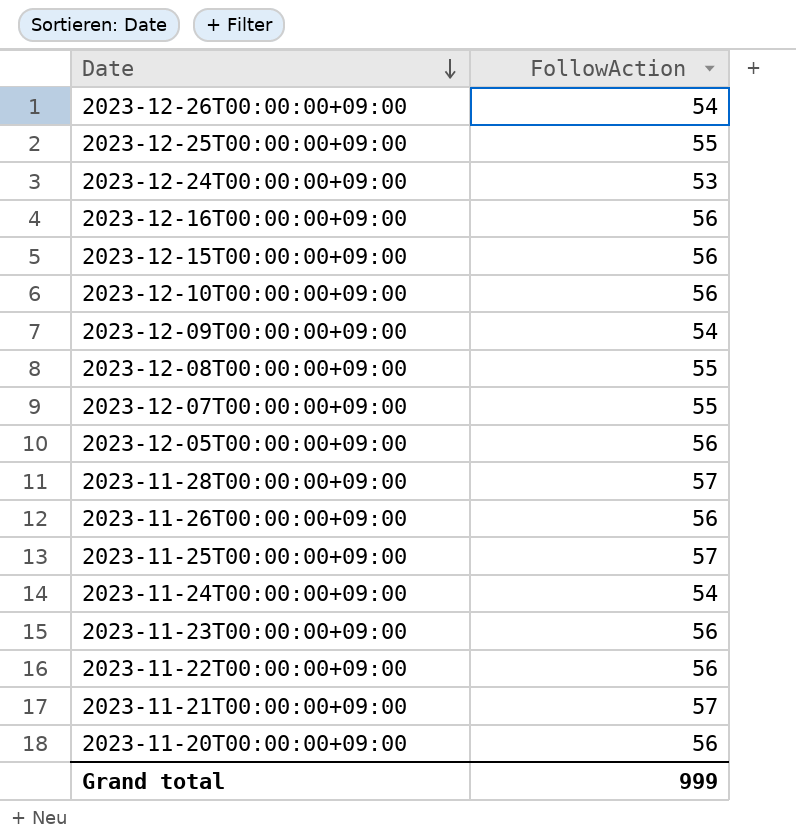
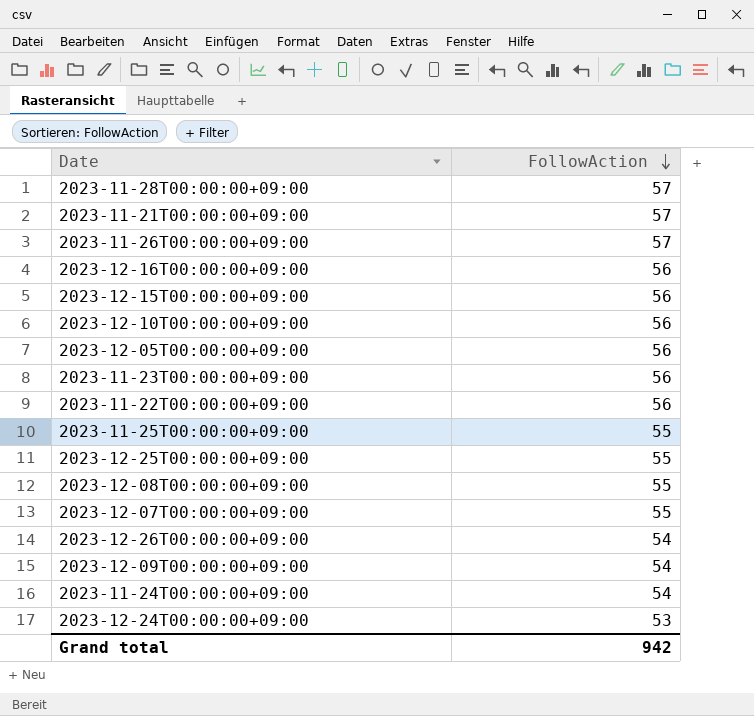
row order: Date descending -> FollowAction descending
row 2023-11-20T00:00:00+09:00: 56 -> none
2023-11-26T00:00:00+09:00 | FollowAction: 56 -> 57
2023-11-25T00:00:00+09:00 | FollowAction: 57 -> 55
Grand total | FollowAction: 999 -> 942

